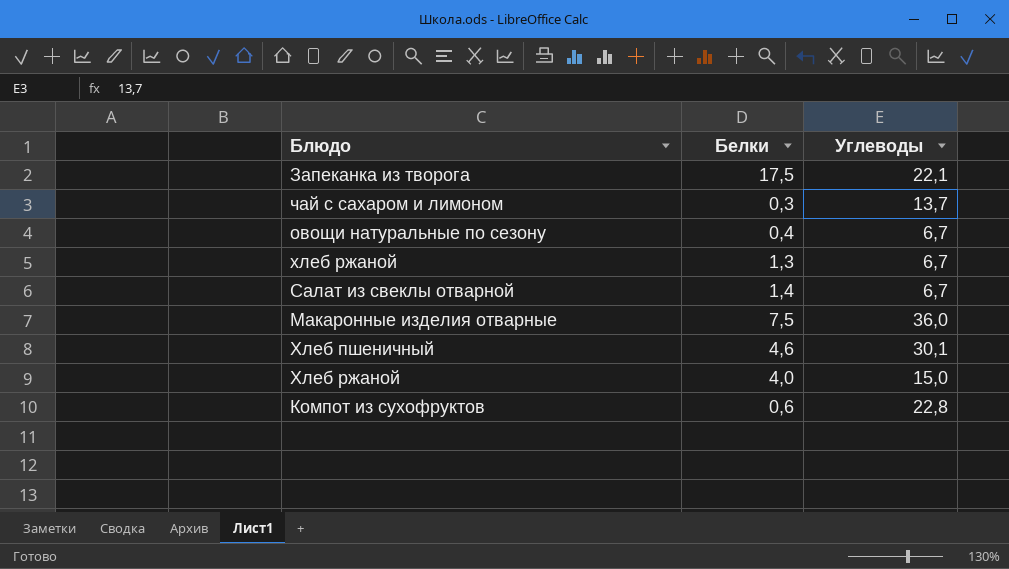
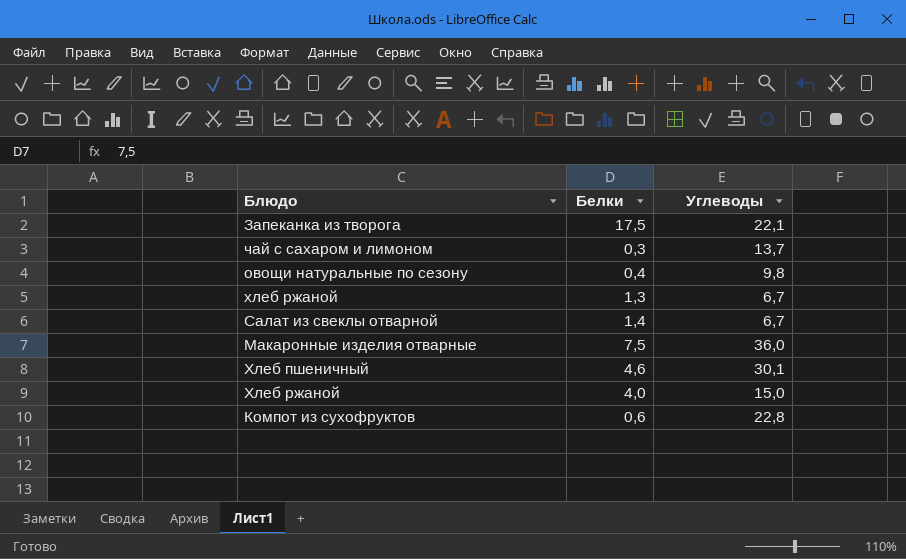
овощи натуральные по сезону | Углеводы: 6,7 -> 9,8

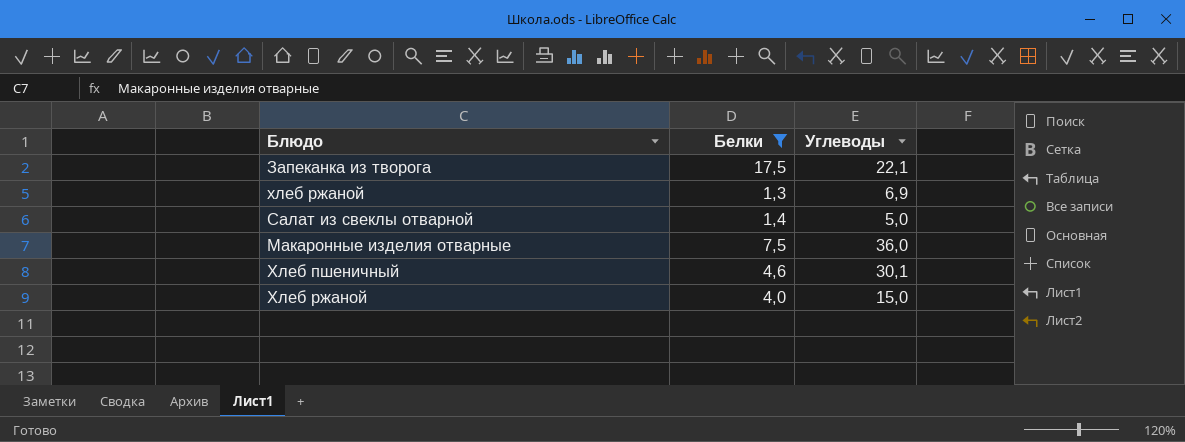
filter: none -> Белки >= 1,3
хлеб ржаной | Углеводы: 6,7 -> 6,9
Салат из свеклы отварной | Углеводы: 6,7 -> 5,0

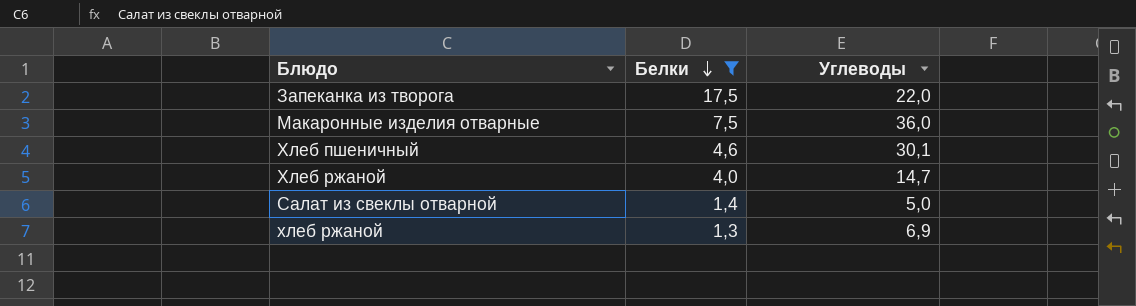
row order: none -> Белки descending
Запеканка из творога | Углеводы: 22,1 -> 22,0
Хлеб ржаной | Углеводы: 15,0 -> 14,7

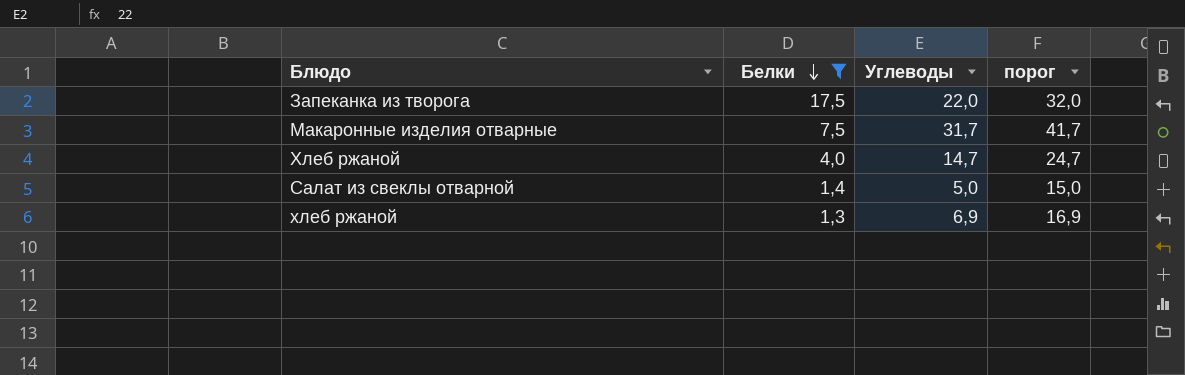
column порог | formula: none -> [Углеводы] + 10
row Хлеб пшеничный: 4,6 | 30,1 -> none
Макаронные изделия отварные | Углеводы: 36,0 -> 31,7

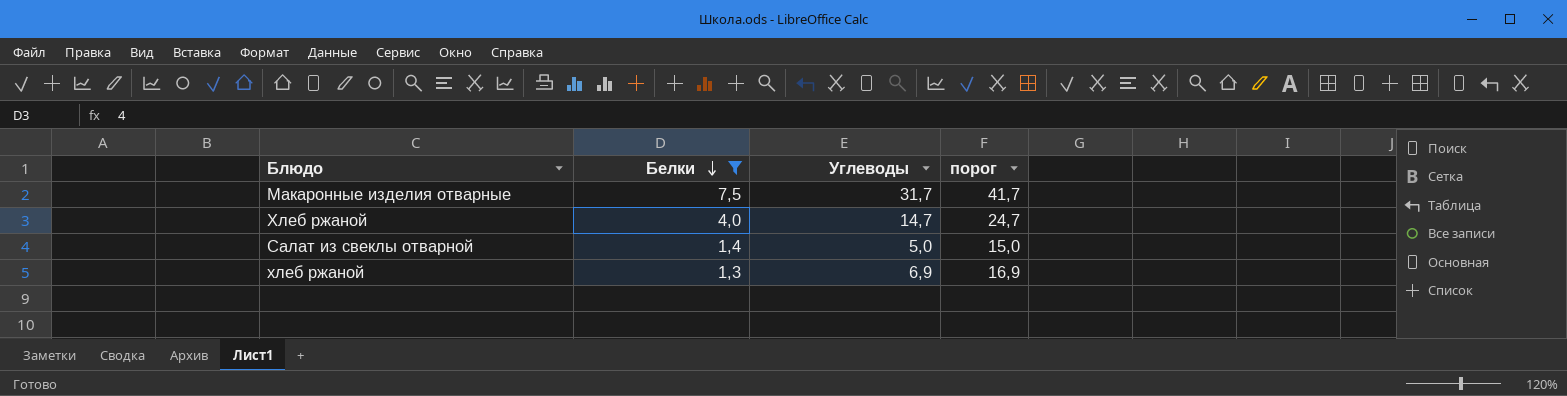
row Запеканка из творога: 17,5 | 22,0 | 32,0 -> none

